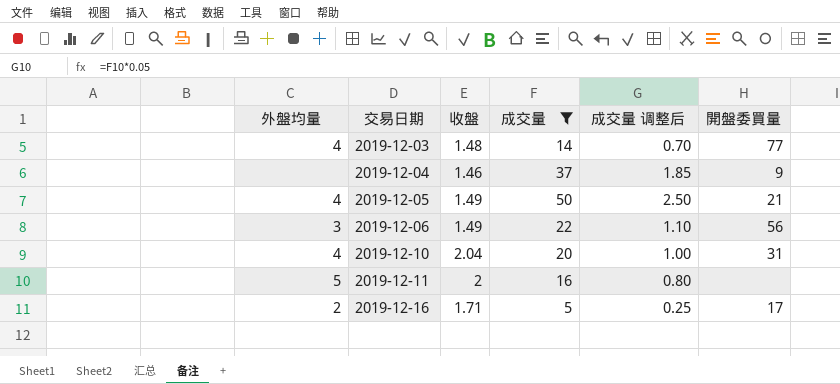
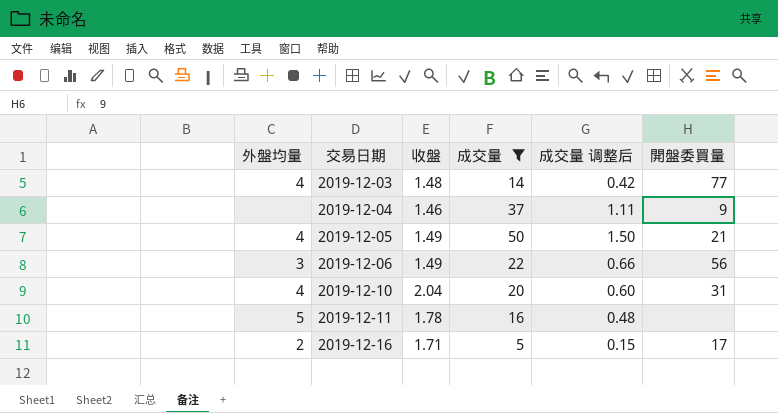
column 成交量 调整后 | formula: [成交量] * 0.05 -> [成交量] * 0.03
2019-12-11 | 收盤: 2 -> 1.78

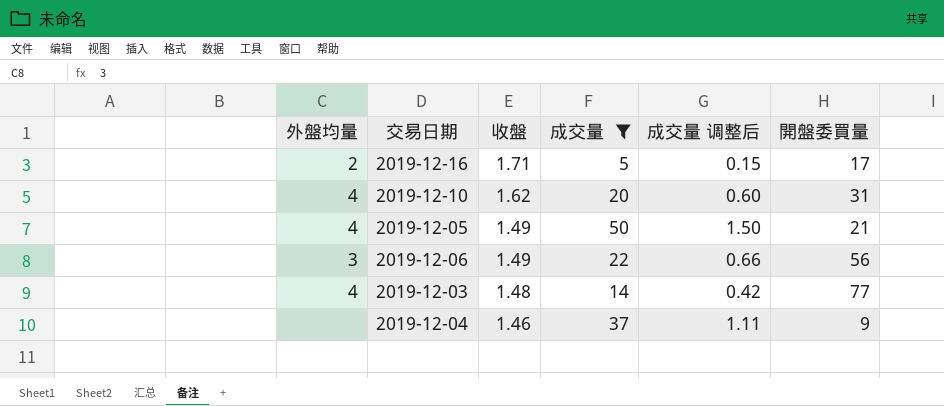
row order: 交易日期 ascending -> 收盤 descending
row 2019-12-11: 5 | 1.78 | 16 | 0.48 | none -> none
2019-12-10 | 收盤: 2.04 -> 1.62

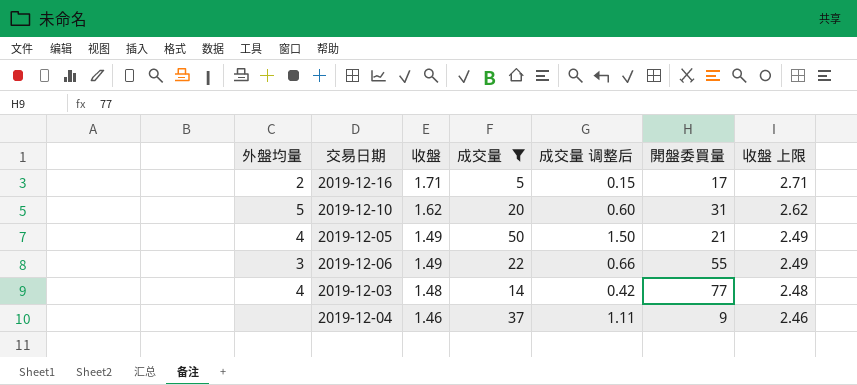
column 收盤 上限 | formula: none -> [收盤] + 1
2019-12-10 | 外盤均量: 4 -> 5
2019-12-06 | 開盤委買量: 56 -> 55

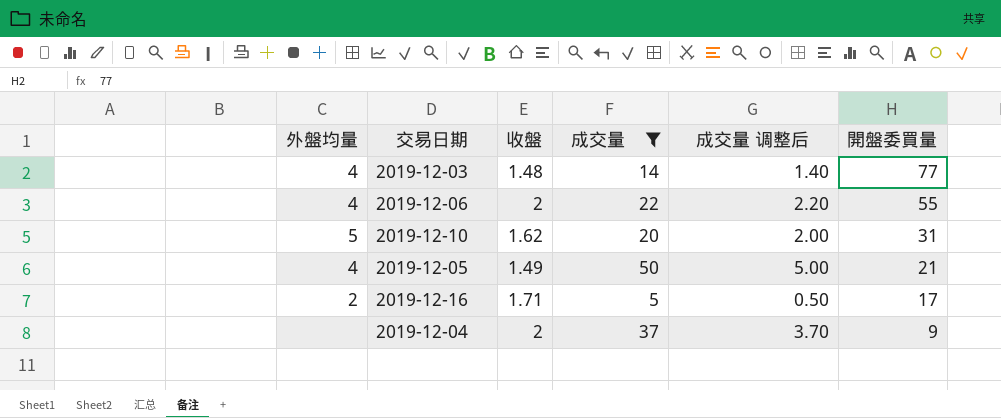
row order: 收盤 descending -> 開盤委買量 descending
column 收盤 上限 | formula: [收盤] + 1 -> none
column 成交量 调整后 | formula: [成交量] * 0.03 -> [成交量] * 0.1
2019-12-06 | 外盤均量: 3 -> 4
2019-12-06 | 收盤: 1.49 -> 2
2019-12-04 | 收盤: 1.46 -> 2

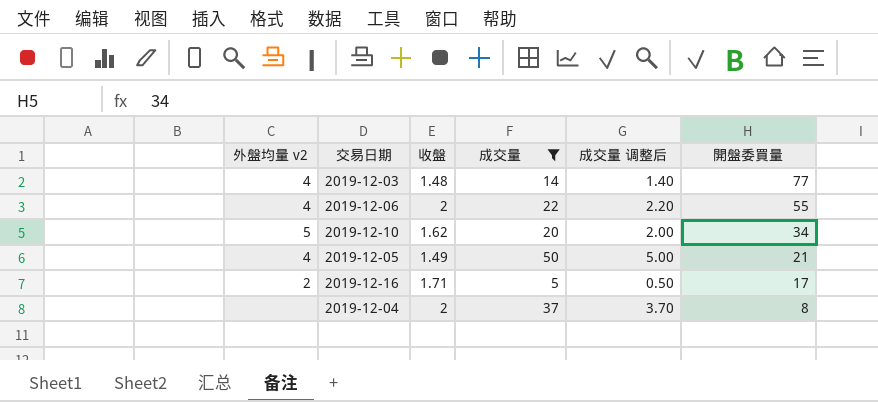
column name: 外盤均量 -> 外盤均量 v2
2019-12-10 | 開盤委買量: 31 -> 34
2019-12-04 | 開盤委買量: 9 -> 8

